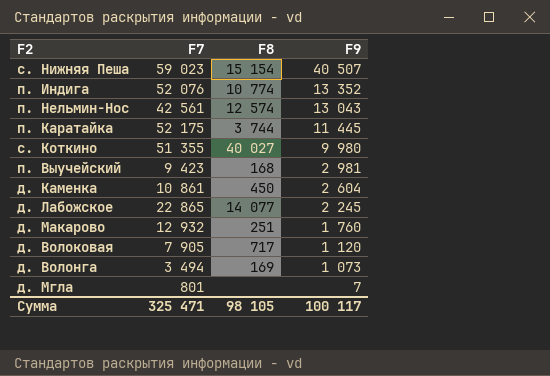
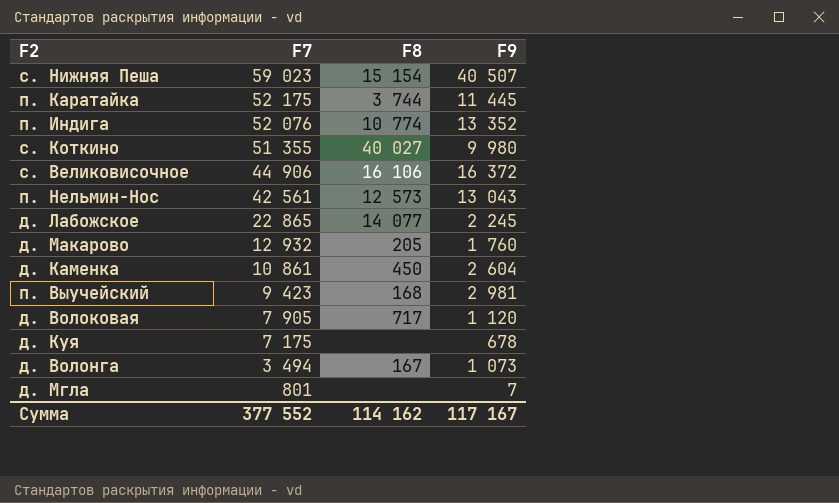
row order: F9 descending -> F7 descending
row с. Великовисочное: none -> 44 906 | 16 106 | 16 372
п. Нельмин-Нос | F8: 12 574 -> 12 573
д. Макарово | F8: 251 -> 205
row д. Куя: none -> 7 175 | none | 678
д. Волонга | F8: 169 -> 167
Сумма | F7: 325 471 -> 377 552
Сумма | F8: 98 105 -> 114 162
Сумма | F9: 100 117 -> 117 167

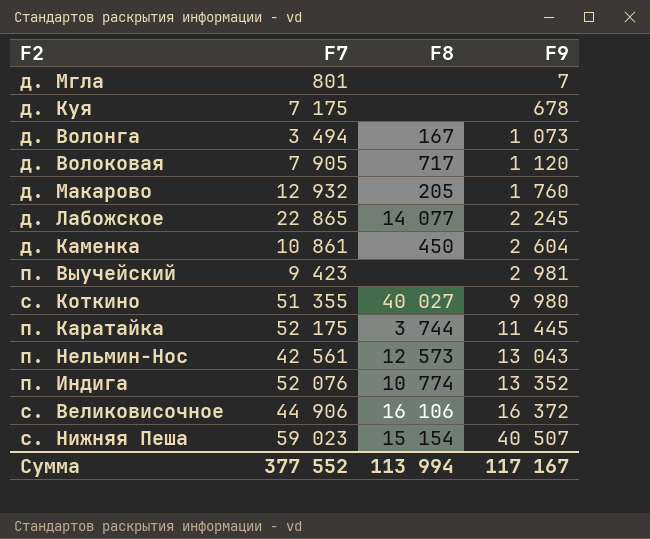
row order: F7 descending -> F9 ascending
п. Выучейский | F8: 168 -> none
Сумма | F8: 114 162 -> 113 994

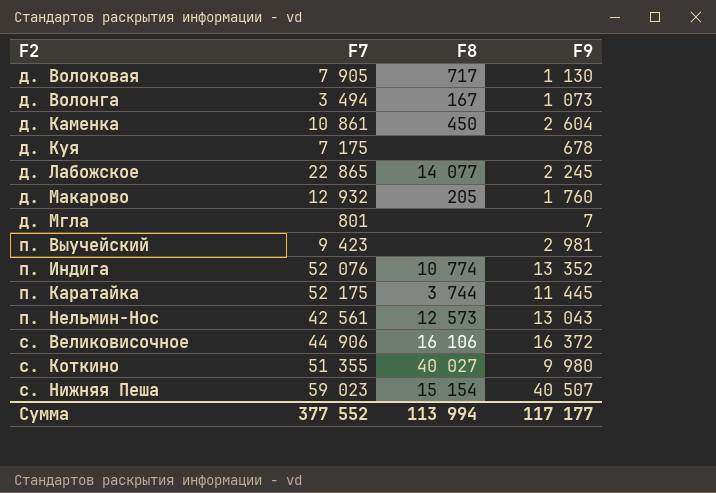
row order: F9 ascending -> F2 ascending
д. Волоковая | F9: 1 120 -> 1 130
Сумма | F9: 117 167 -> 117 177

